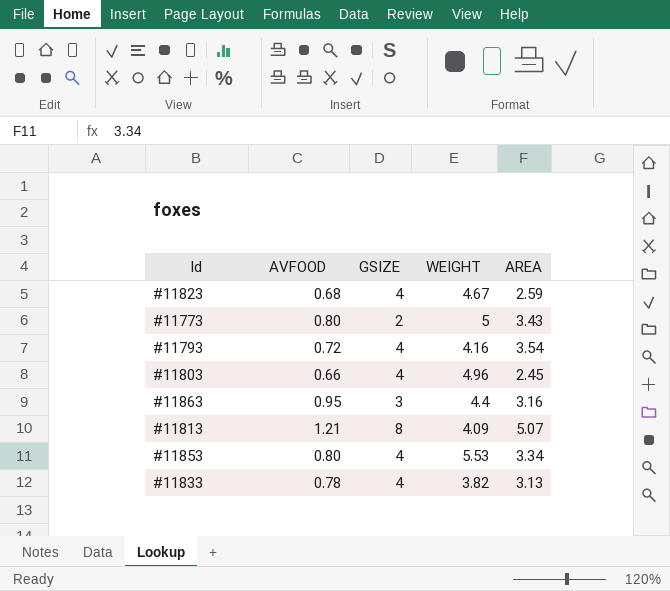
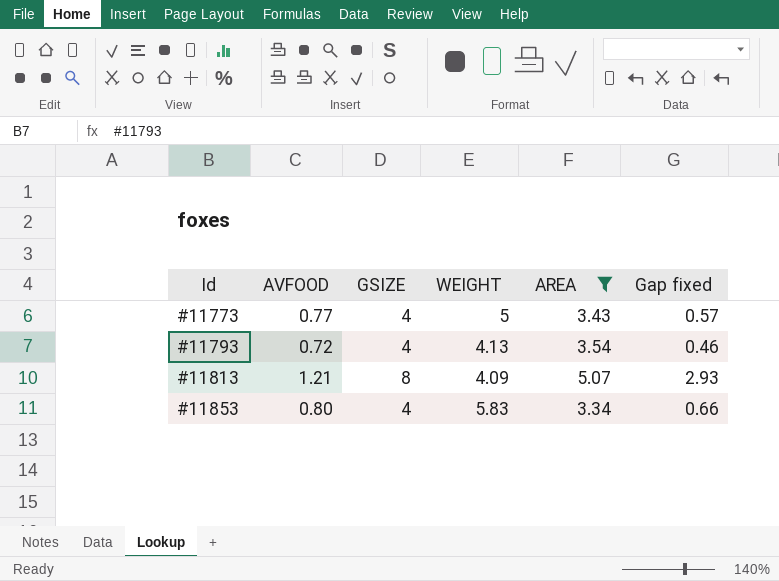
filter: none -> AREA >= 3.34
column Gap fixed | formula: none -> [GSIZE] - [AREA]
#11773 | AVFOOD: 0.80 -> 0.77
#11773 | GSIZE: 2 -> 4
#11793 | WEIGHT: 4.16 -> 4.13
#11853 | WEIGHT: 5.53 -> 5.83

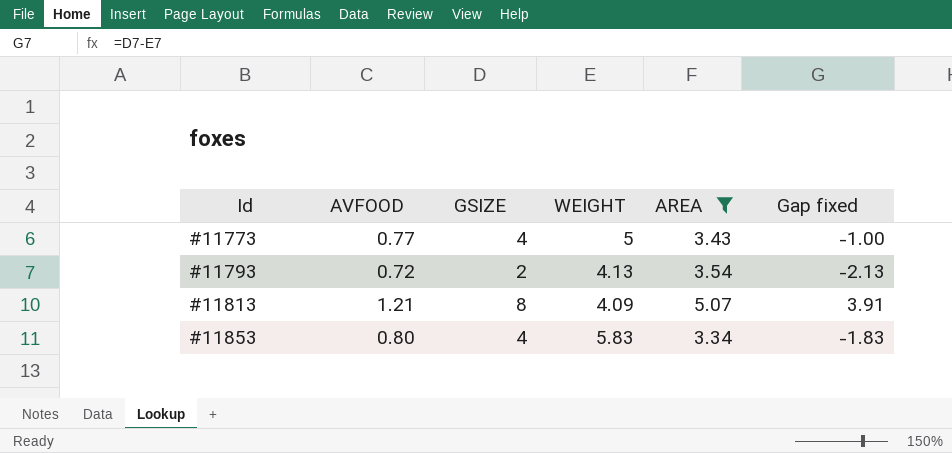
column Gap fixed | formula: [GSIZE] - [AREA] -> [GSIZE] - [WEIGHT]
#11793 | GSIZE: 4 -> 2

